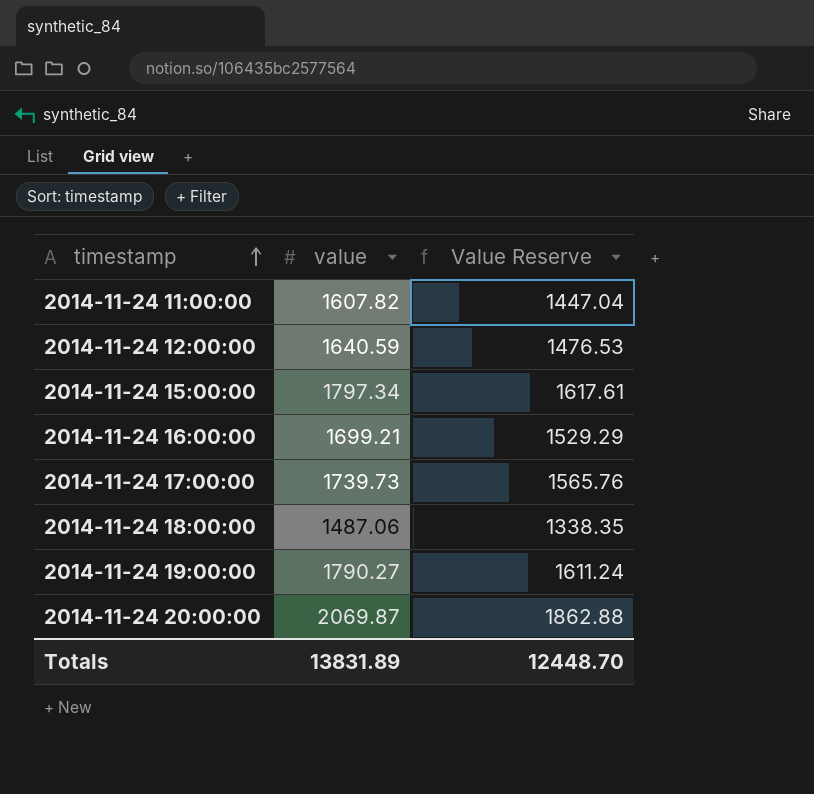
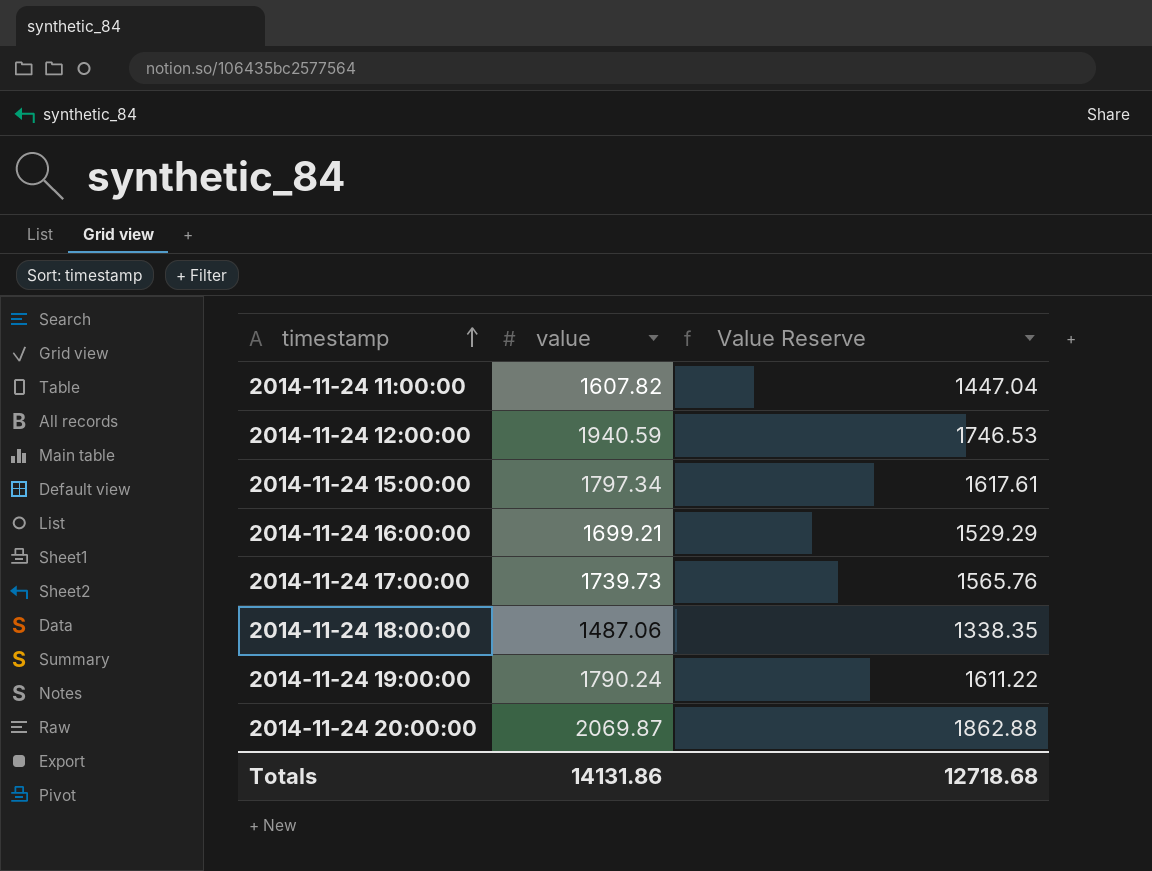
2014-11-24 12:00:00 | value: 1640.59 -> 1940.59
2014-11-24 12:00:00 | Value Reserve: 1476.53 -> 1746.53
2014-11-24 19:00:00 | value: 1790.27 -> 1790.24
2014-11-24 19:00:00 | Value Reserve: 1611.24 -> 1611.22
Totals | value: 13831.89 -> 14131.86
Totals | Value Reserve: 12448.70 -> 12718.68

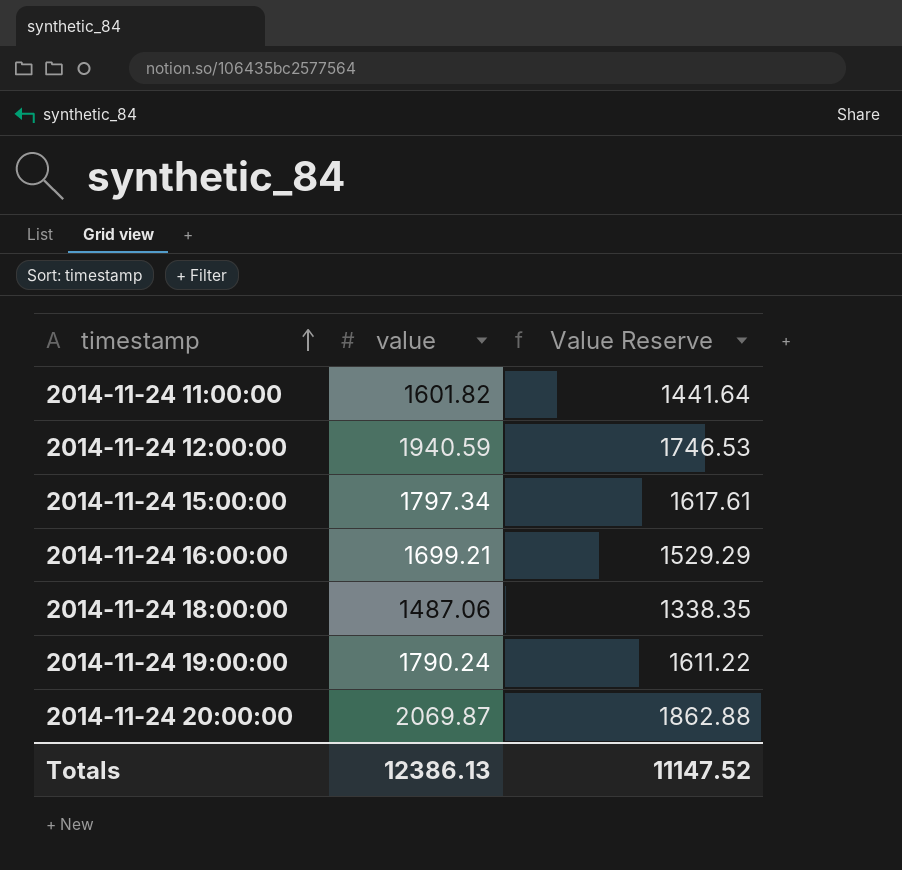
row 2014-11-24 17:00:00: 1739.73 | 1565.76 -> none
2014-11-24 11:00:00 | value: 1607.82 -> 1601.82
2014-11-24 11:00:00 | Value Reserve: 1447.04 -> 1441.64
Totals | value: 14131.86 -> 12386.13
Totals | Value Reserve: 12718.68 -> 11147.52

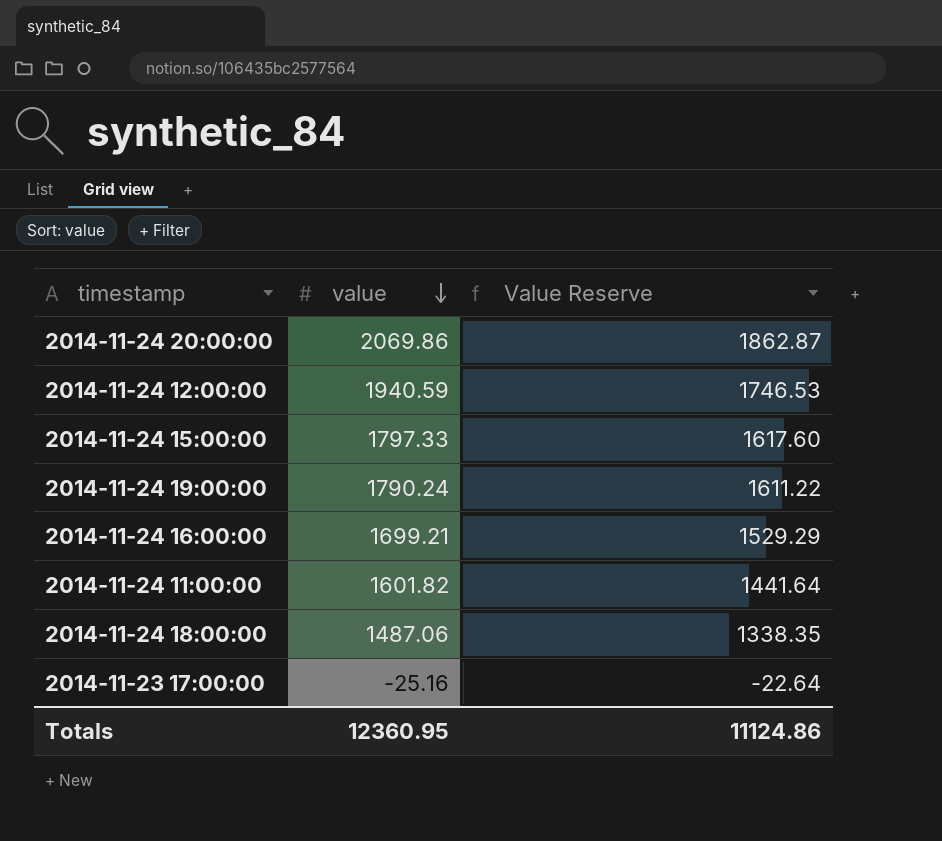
row order: timestamp ascending -> value descending
2014-11-24 20:00:00 | value: 2069.87 -> 2069.86
2014-11-24 20:00:00 | Value Reserve: 1862.88 -> 1862.87
2014-11-24 15:00:00 | value: 1797.34 -> 1797.33
2014-11-24 15:00:00 | Value Reserve: 1617.61 -> 1617.60
row 2014-11-23 17:00:00: none -> -25.16 | -22.64
Totals | value: 12386.13 -> 12360.95
Totals | Value Reserve: 11147.52 -> 11124.86

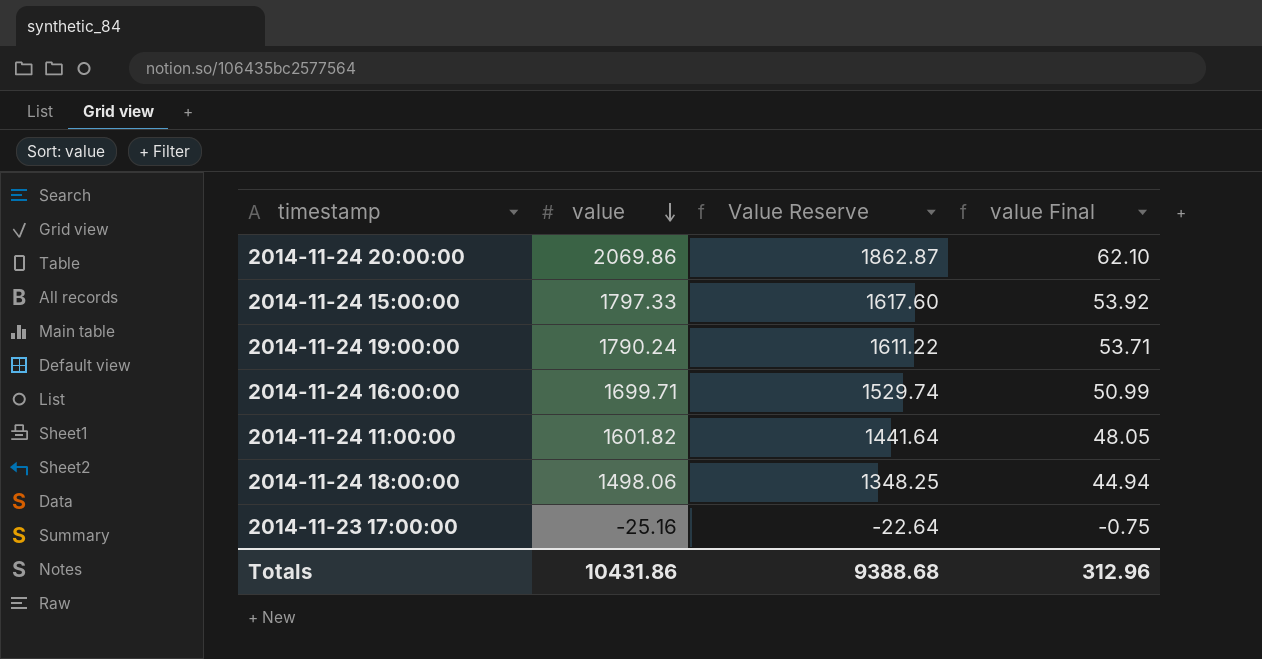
column value Final | formula: none -> [value] * 0.03
row 2014-11-24 12:00:00: 1940.59 | 1746.53 -> none
2014-11-24 16:00:00 | value: 1699.21 -> 1699.71
2014-11-24 16:00:00 | Value Reserve: 1529.29 -> 1529.74
2014-11-24 18:00:00 | value: 1487.06 -> 1498.06
2014-11-24 18:00:00 | Value Reserve: 1338.35 -> 1348.25
Totals | value: 12360.95 -> 10431.86
Totals | Value Reserve: 11124.86 -> 9388.68

